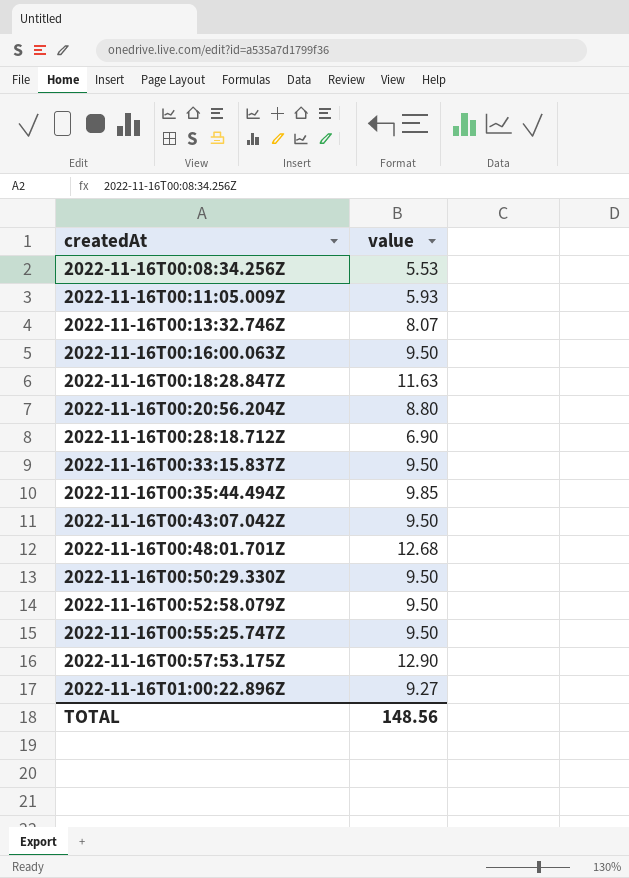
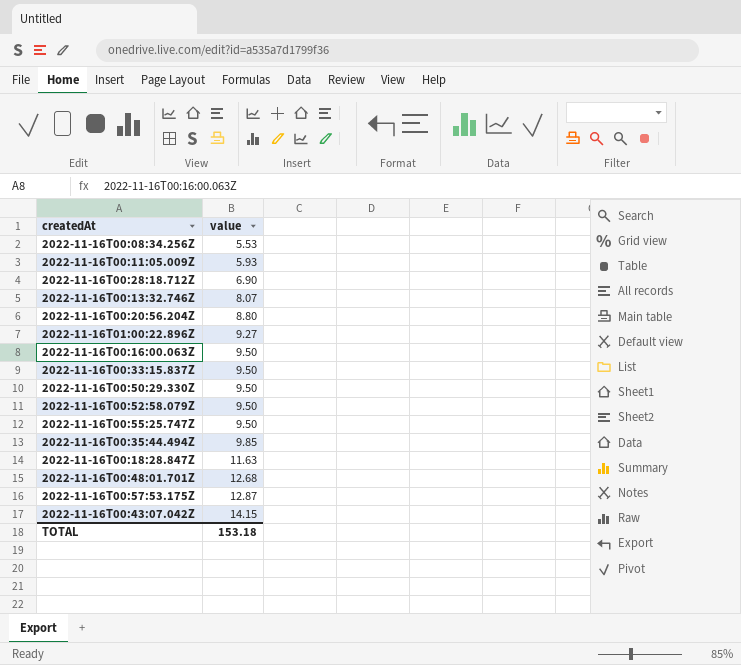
row order: createdAt ascending -> value ascending
2022-11-16T00:57:53.175Z | value: 12.90 -> 12.87
2022-11-16T00:43:07.042Z | value: 9.50 -> 14.15
TOTAL | value: 148.56 -> 153.18

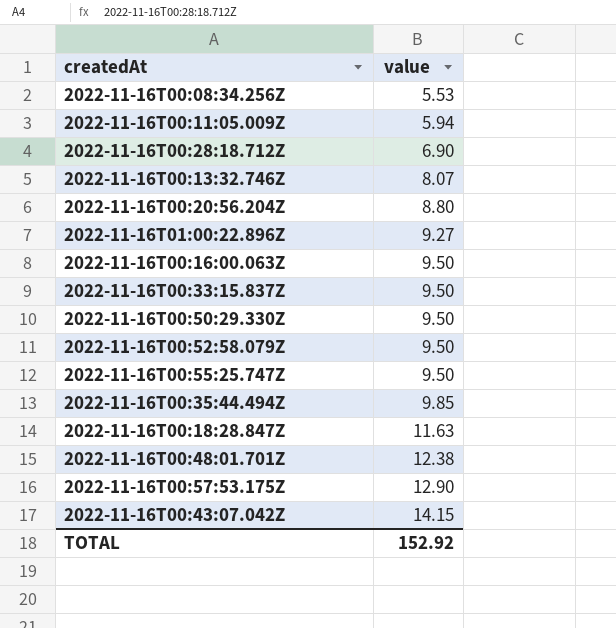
2022-11-16T00:11:05.009Z | value: 5.93 -> 5.94
2022-11-16T00:48:01.701Z | value: 12.68 -> 12.38
2022-11-16T00:57:53.175Z | value: 12.87 -> 12.90
TOTAL | value: 153.18 -> 152.92

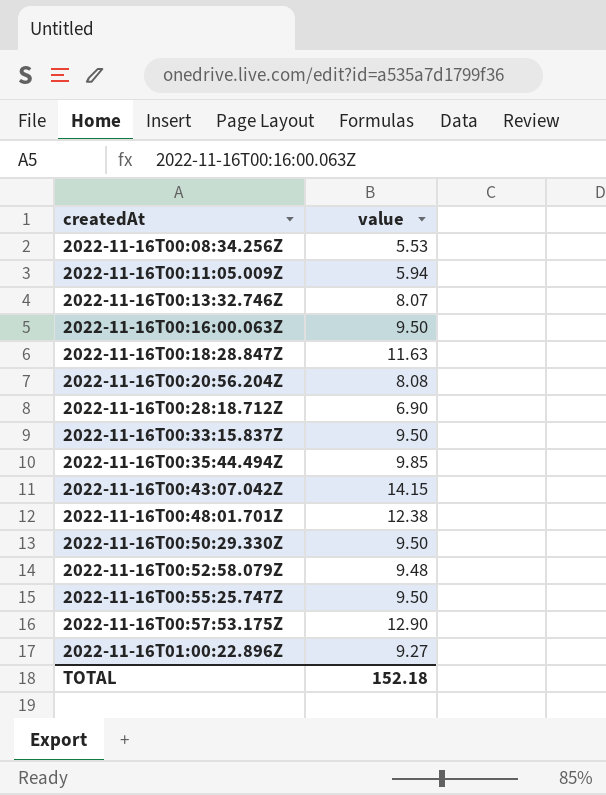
row order: value ascending -> createdAt ascending
2022-11-16T00:20:56.204Z | value: 8.80 -> 8.08
2022-11-16T00:52:58.079Z | value: 9.50 -> 9.48
TOTAL | value: 152.92 -> 152.18

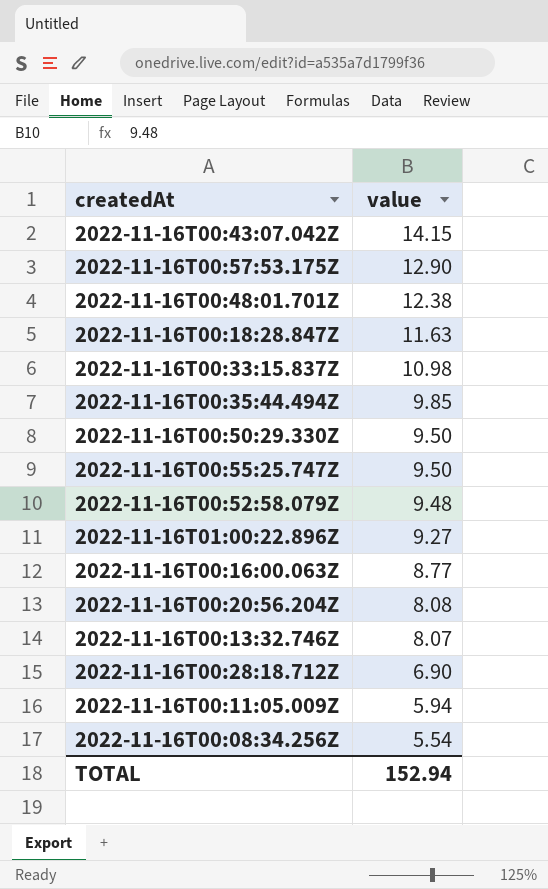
row order: createdAt ascending -> value descending
2022-11-16T00:33:15.837Z | value: 9.50 -> 10.98
2022-11-16T00:16:00.063Z | value: 9.50 -> 8.77
2022-11-16T00:08:34.256Z | value: 5.53 -> 5.54
TOTAL | value: 152.18 -> 152.94

